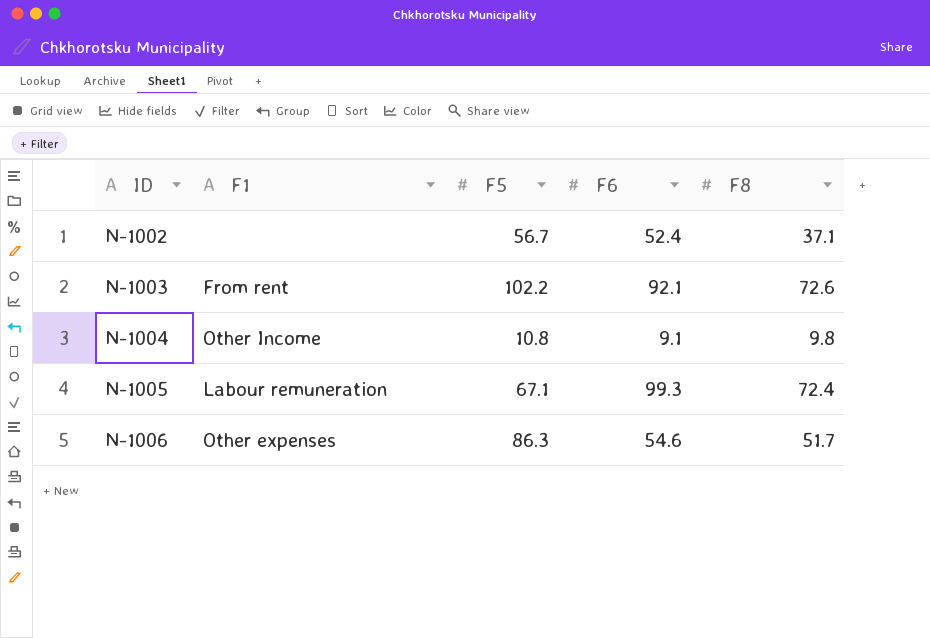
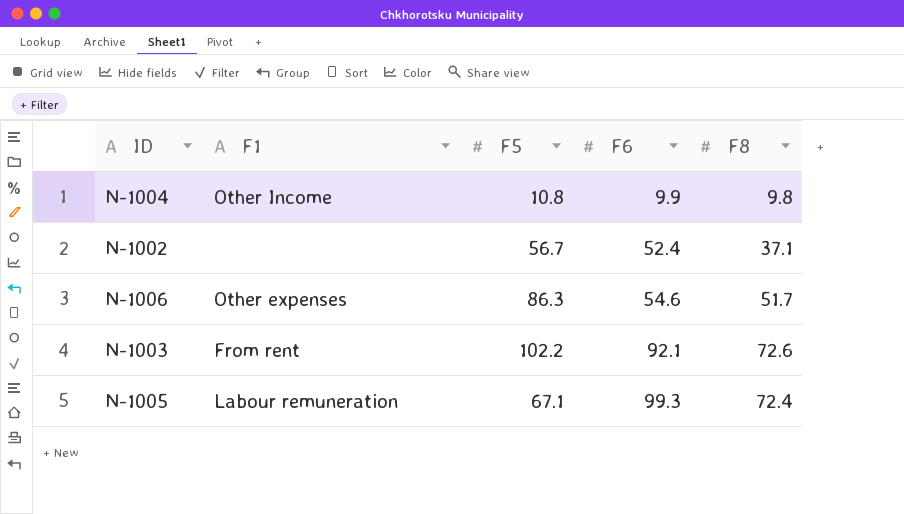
row order: ID ascending -> F6 ascending
N-1004 | F6: 9.1 -> 9.9

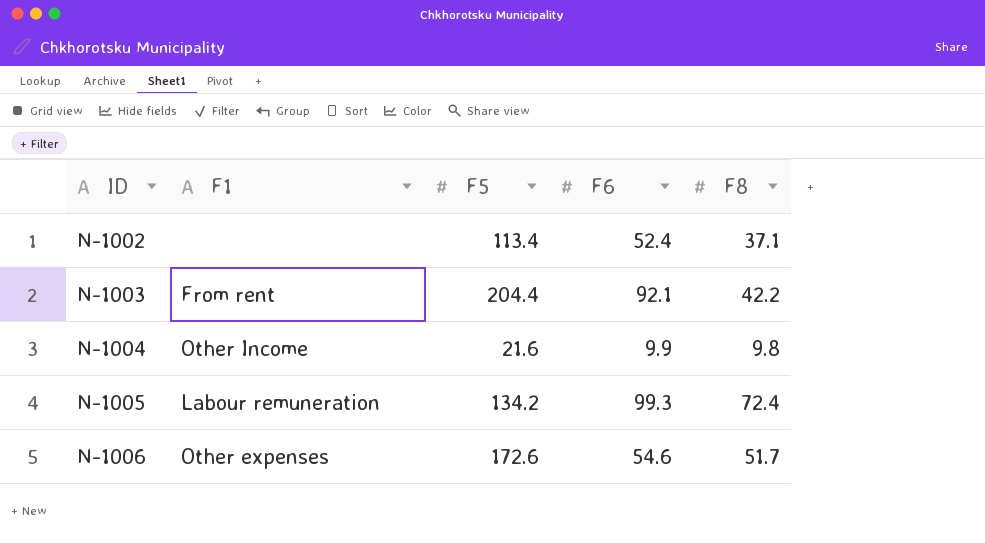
row order: F6 ascending -> ID ascending
N-1002 | F5: 56.7 -> 113.4
N-1003 | F5: 102.2 -> 204.4
N-1003 | F8: 72.6 -> 42.2
N-1004 | F5: 10.8 -> 21.6
N-1005 | F5: 67.1 -> 134.2
N-1006 | F5: 86.3 -> 172.6

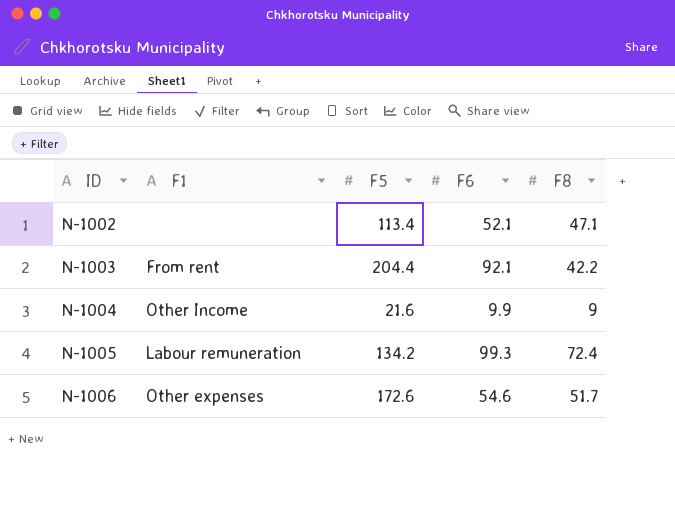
N-1002 | F6: 52.4 -> 52.1
N-1002 | F8: 37.1 -> 47.1
N-1004 | F8: 9.8 -> 9

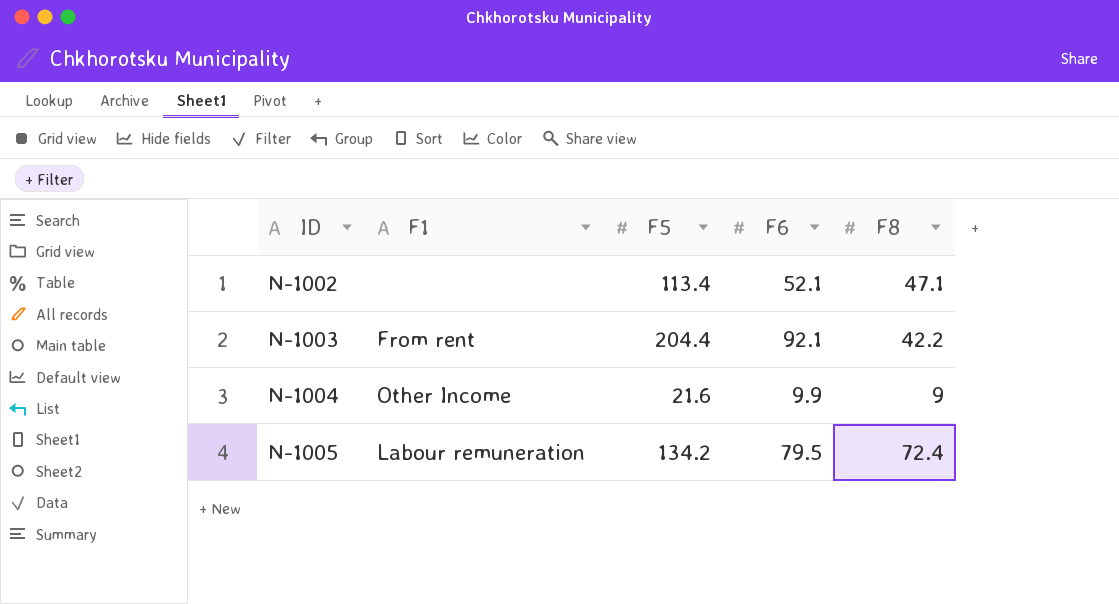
row N-1006: Other expenses | 172.6 | 54.6 | 51.7 -> none
N-1005 | F6: 99.3 -> 79.5

